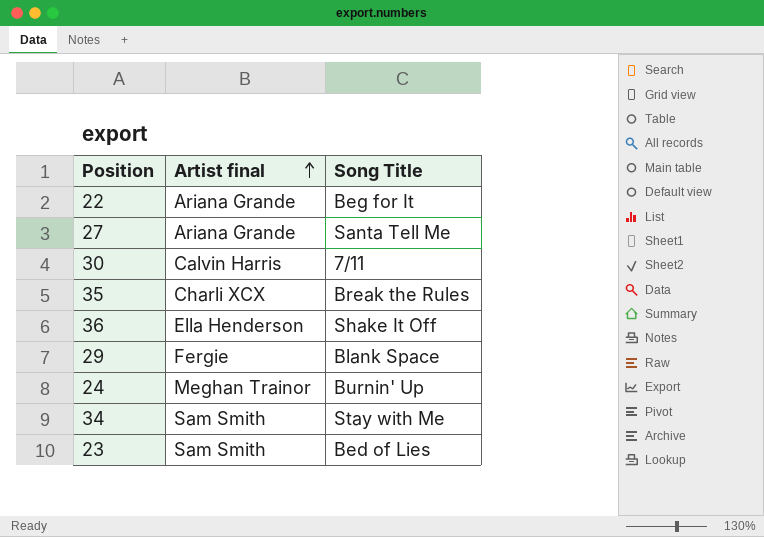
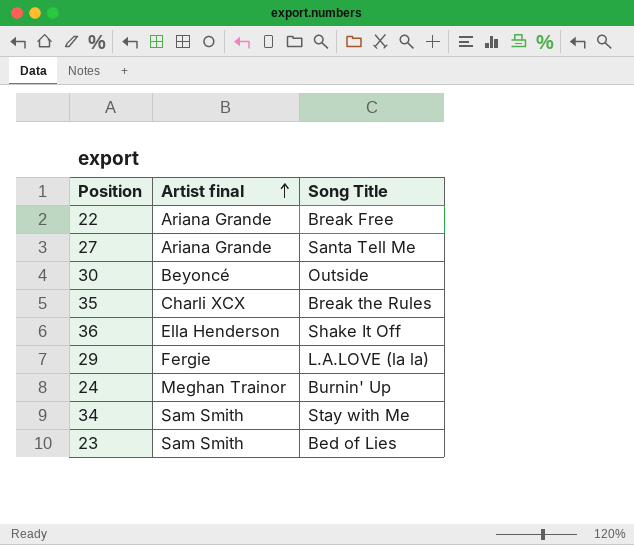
22 | Song Title: Beg for It -> Break Free
30 | Artist final: Calvin Harris -> Beyoncé
30 | Song Title: 7/11 -> Outside
29 | Song Title: Blank Space -> L.A.LOVE (la la)

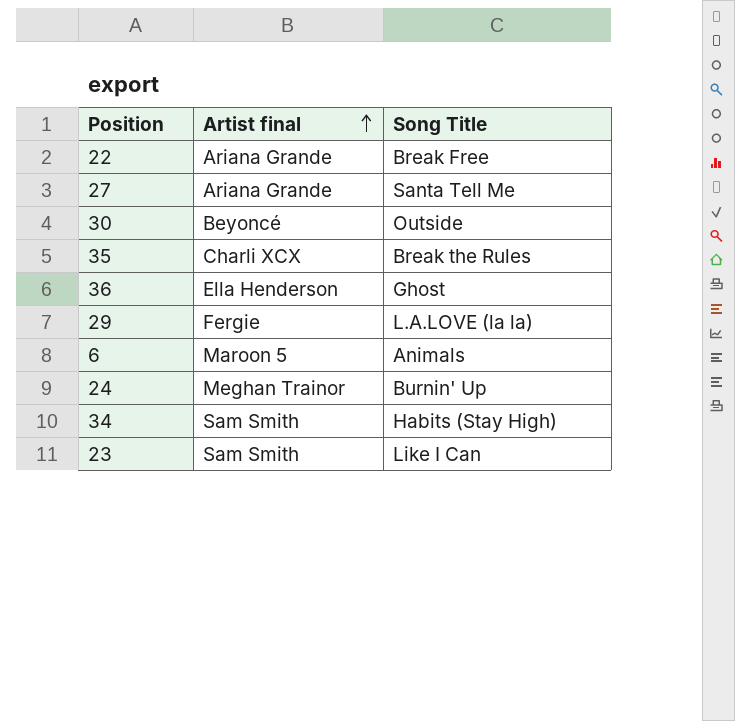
36 | Song Title: Shake It Off -> Ghost
row 6: none -> Maroon 5 | Animals
34 | Song Title: Stay with Me -> Habits (Stay High)
23 | Song Title: Bed of Lies -> Like I Can

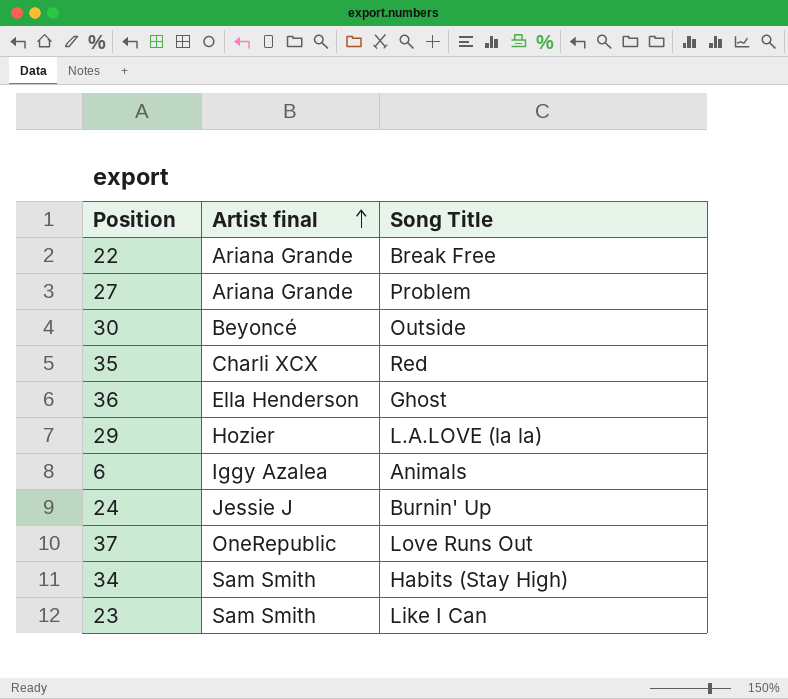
27 | Song Title: Santa Tell Me -> Problem
35 | Song Title: Break the Rules -> Red
29 | Artist final: Fergie -> Hozier
6 | Artist final: Maroon 5 -> Iggy Azalea
24 | Artist final: Meghan Trainor -> Jessie J
row 37: none -> OneRepublic | Love Runs Out

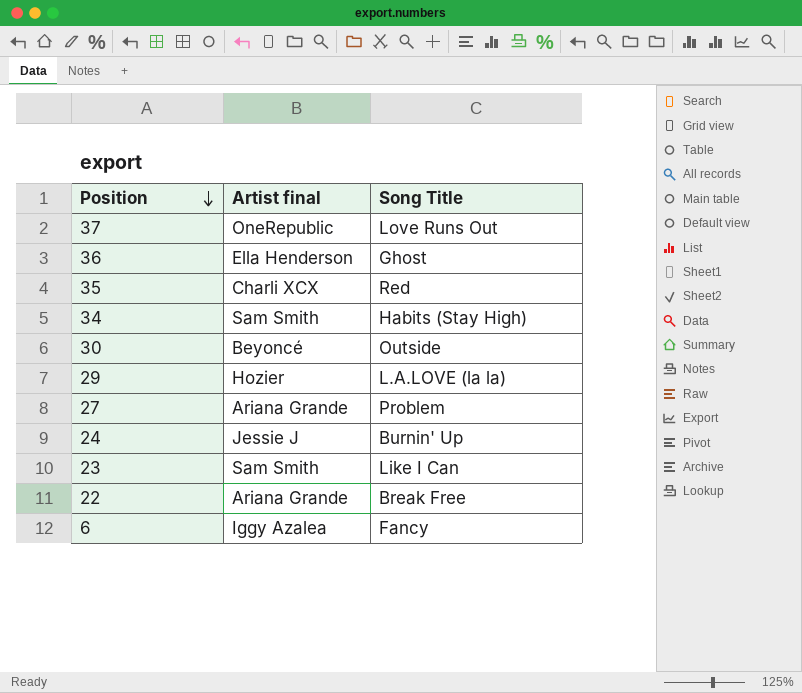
row order: Artist final ascending -> Position descending
6 | Song Title: Animals -> Fancy

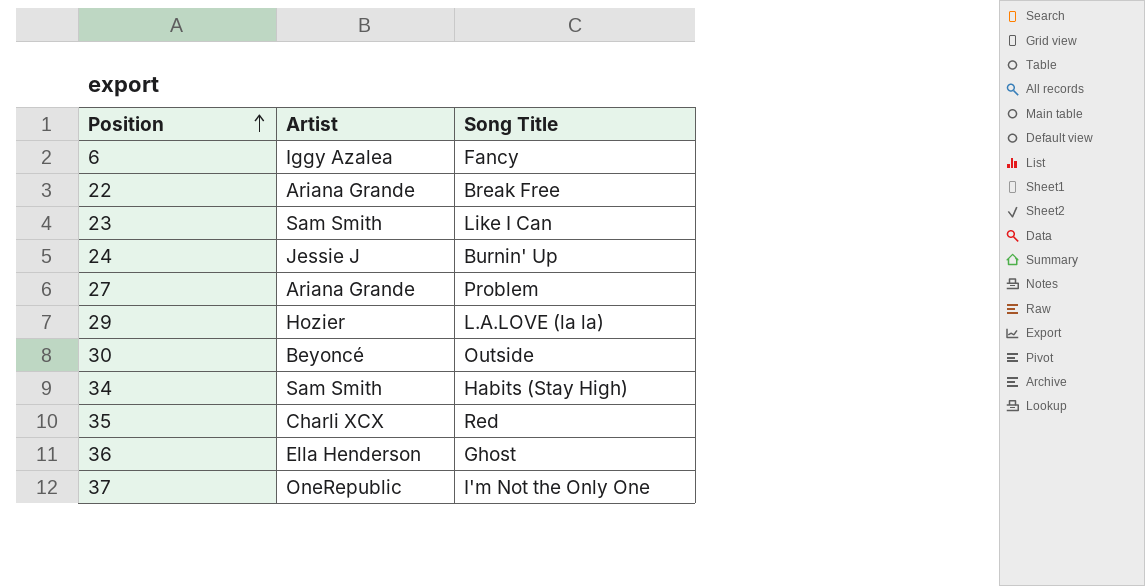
row order: Position descending -> Position ascending
column name: Artist final -> Artist
37 | Song Title: Love Runs Out -> I'm Not the Only One

